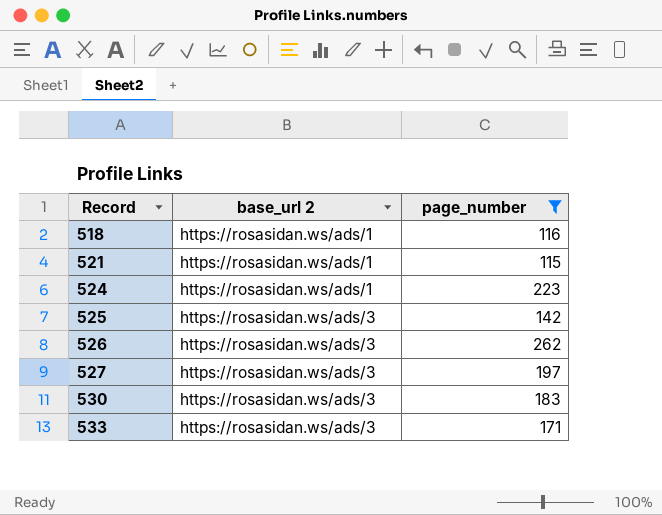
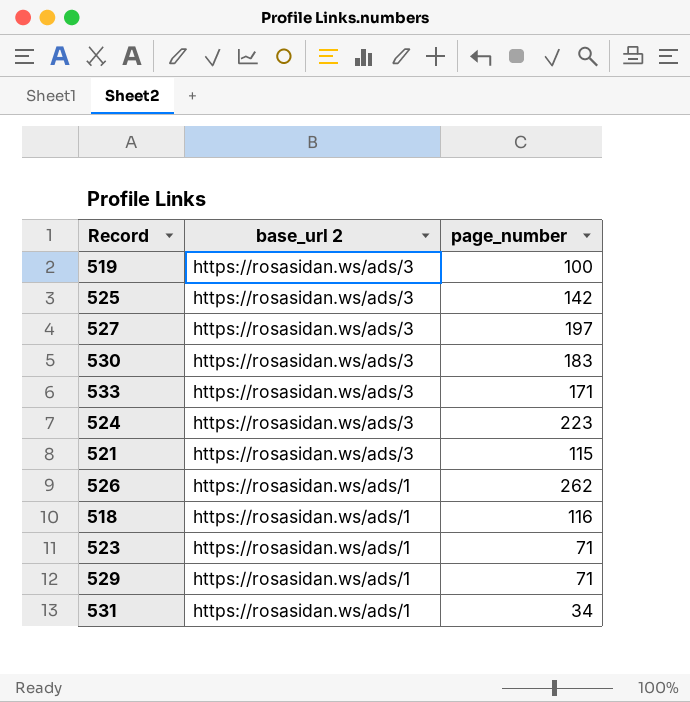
filter: page_number >= 115 -> none
row order: Record ascending -> base_url 2 descending
524 | base_url 2: https://rosasidan.ws/ads/1 -> https://rosasidan.ws/ads/3
521 | base_url 2: https://rosasidan.ws/ads/1 -> https://rosasidan.ws/ads/3
526 | base_url 2: https://rosasidan.ws/ads/3 -> https://rosasidan.ws/ads/1

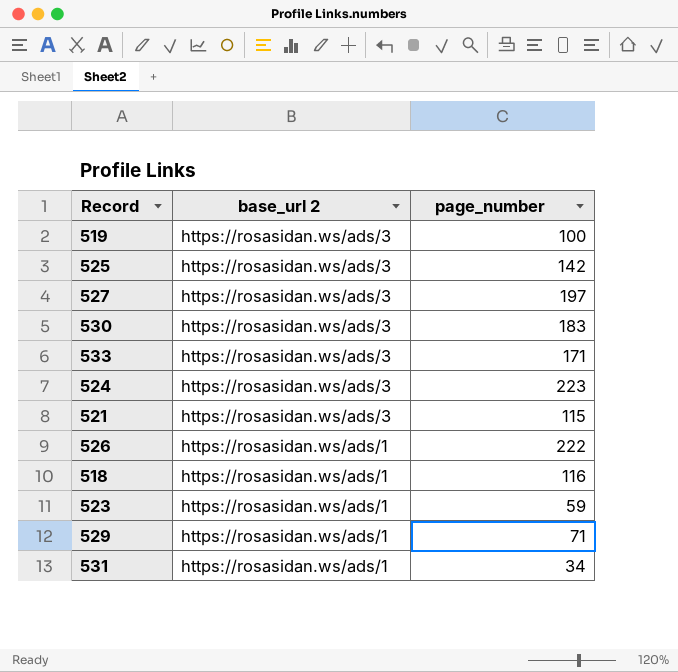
526 | page_number: 262 -> 222
523 | page_number: 71 -> 59

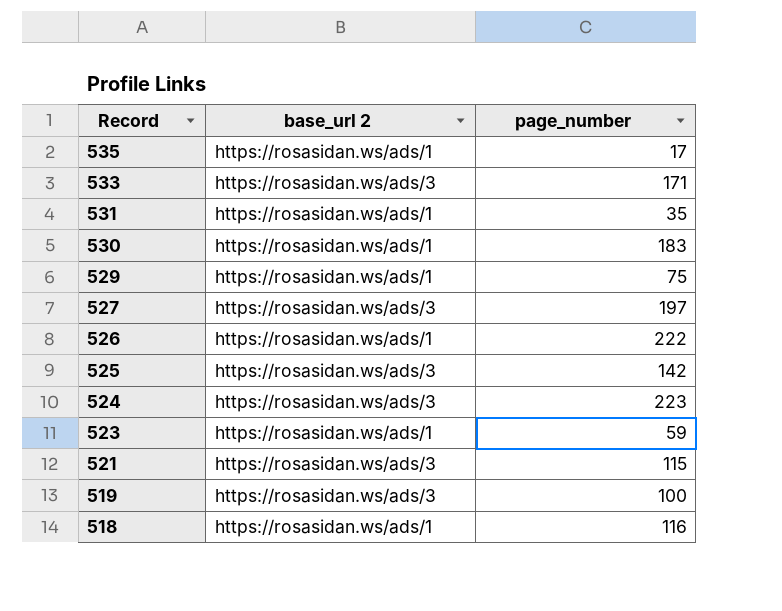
row order: base_url 2 descending -> Record descending
row 535: none -> https://rosasidan.ws/ads/1 | 17
531 | page_number: 34 -> 35
530 | base_url 2: https://rosasidan.ws/ads/3 -> https://rosasidan.ws/ads/1
529 | page_number: 71 -> 75

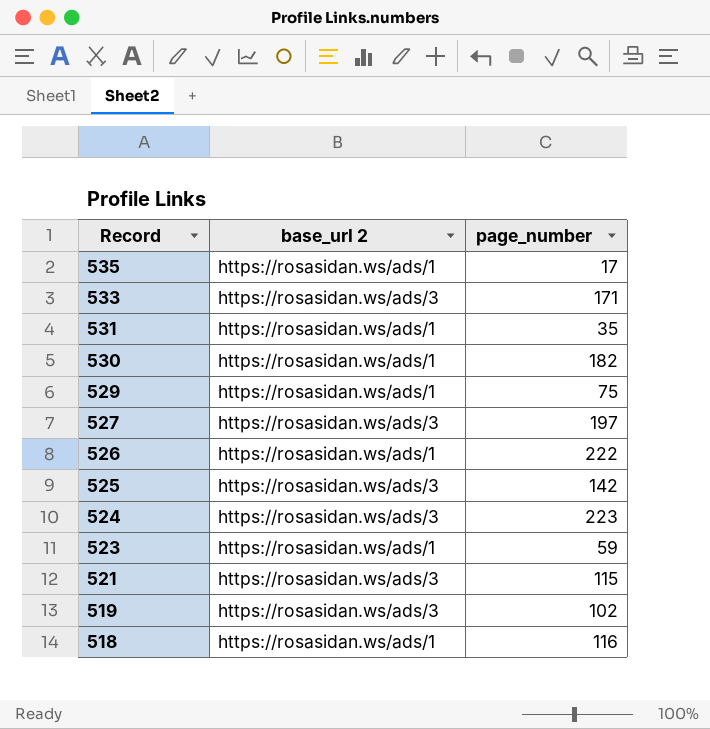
530 | page_number: 183 -> 182
519 | page_number: 100 -> 102

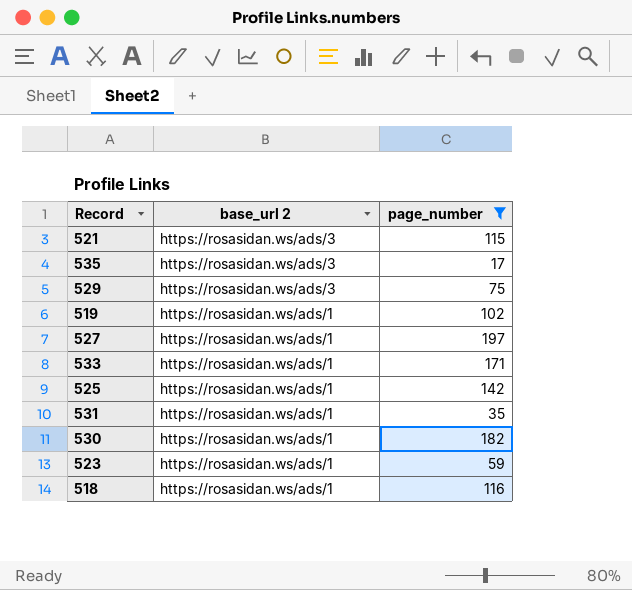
filter: none -> page_number <= 197
row order: Record descending -> base_url 2 descending
535 | base_url 2: https://rosasidan.ws/ads/1 -> https://rosasidan.ws/ads/3
529 | base_url 2: https://rosasidan.ws/ads/1 -> https://rosasidan.ws/ads/3
519 | base_url 2: https://rosasidan.ws/ads/3 -> https://rosasidan.ws/ads/1
527 | base_url 2: https://rosasidan.ws/ads/3 -> https://rosasidan.ws/ads/1
533 | base_url 2: https://rosasidan.ws/ads/3 -> https://rosasidan.ws/ads/1
525 | base_url 2: https://rosasidan.ws/ads/3 -> https://rosasidan.ws/ads/1

